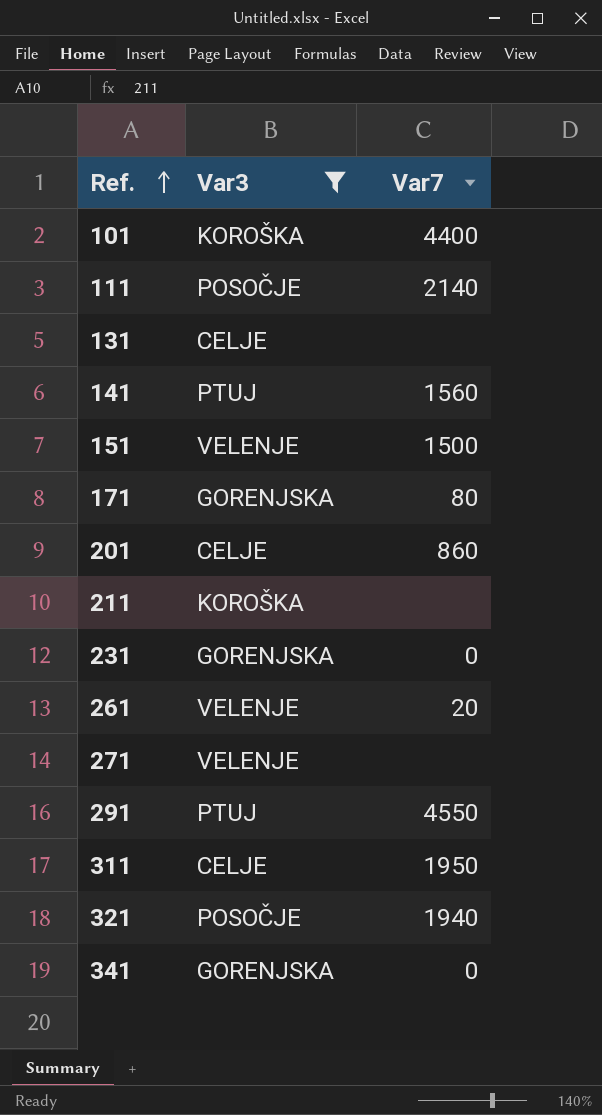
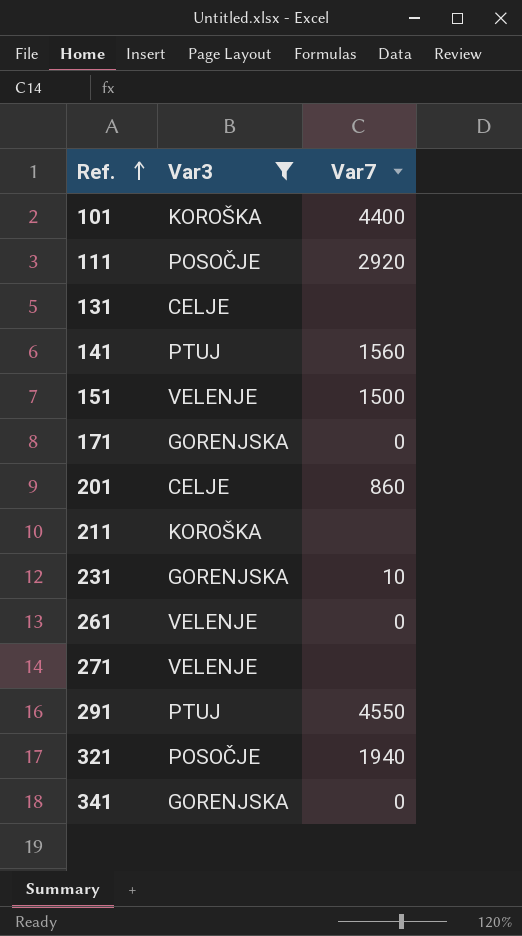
row 311: CELJE | 1950 -> none
111 | Var7: 2140 -> 2920
171 | Var7: 80 -> 0
231 | Var7: 0 -> 10
261 | Var7: 20 -> 0

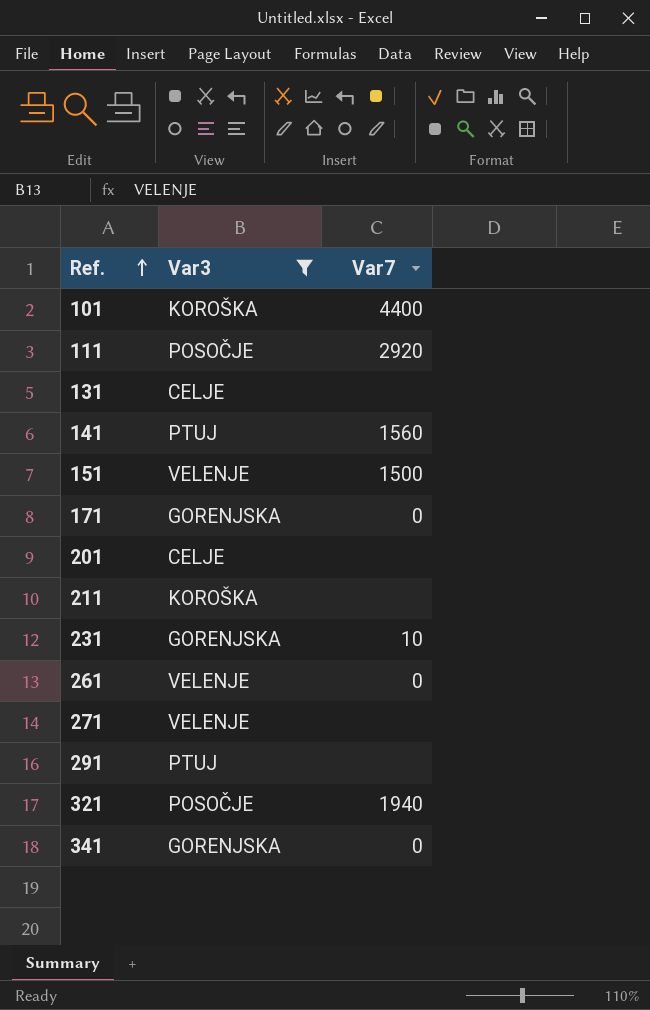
201 | Var7: 860 -> none
291 | Var7: 4550 -> none

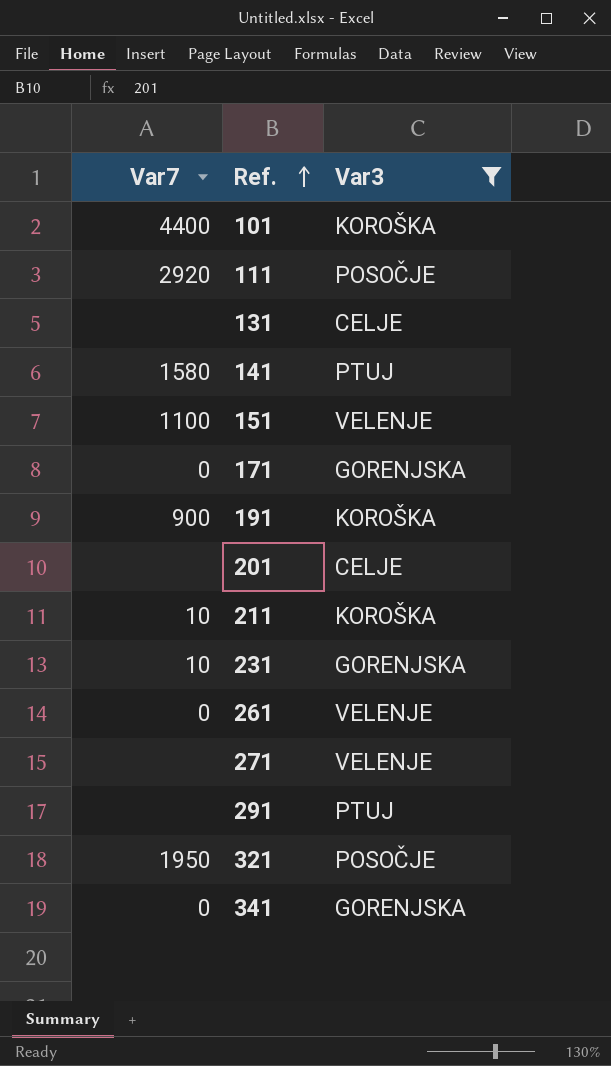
column Var7 | position: 3 -> 1
141 | Var7: 1560 -> 1580
151 | Var7: 1500 -> 1100
row 191: none -> 900 | KOROŠKA
211 | Var7: none -> 10
321 | Var7: 1940 -> 1950

